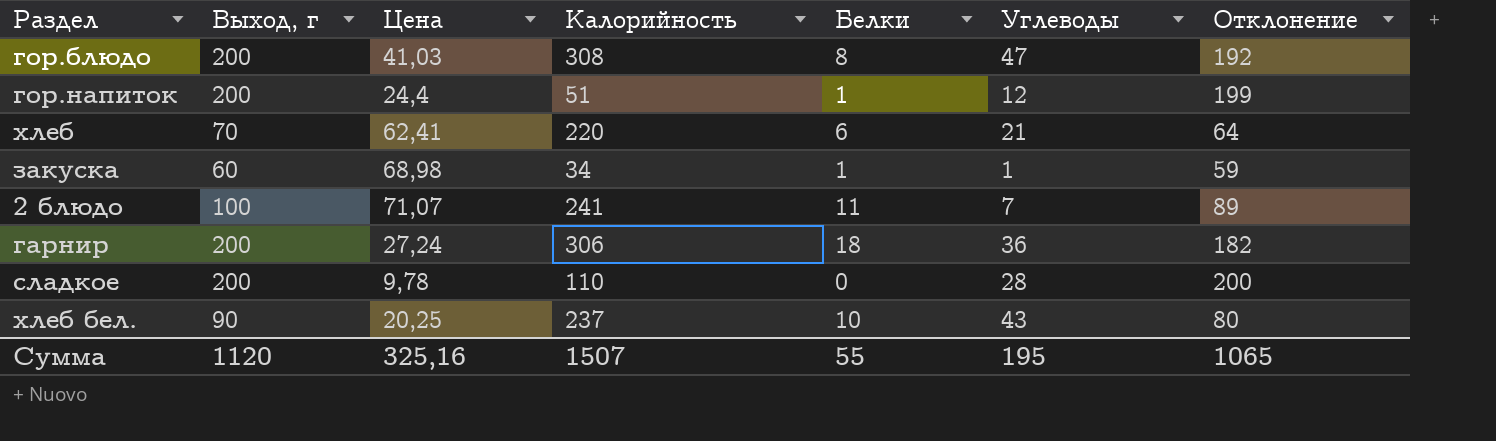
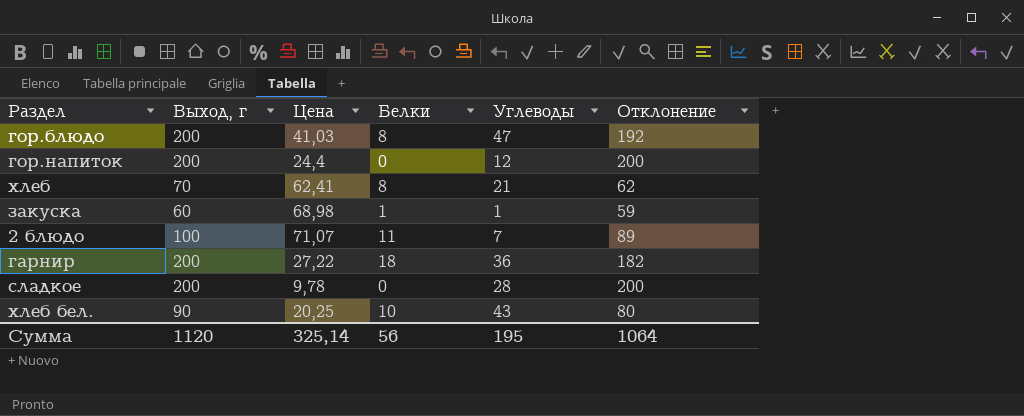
column Калорийность | position: 4 -> none
гор.напиток | Белки: 1 -> 0
гор.напиток | Отклонение: 199 -> 200
хлеб | Белки: 6 -> 8
хлеб | Отклонение: 64 -> 62
гарнир | Цена: 27,24 -> 27,22
Сумма | Цена: 325,16 -> 325,14
Сумма | Белки: 55 -> 56
Сумма | Отклонение: 1065 -> 1064

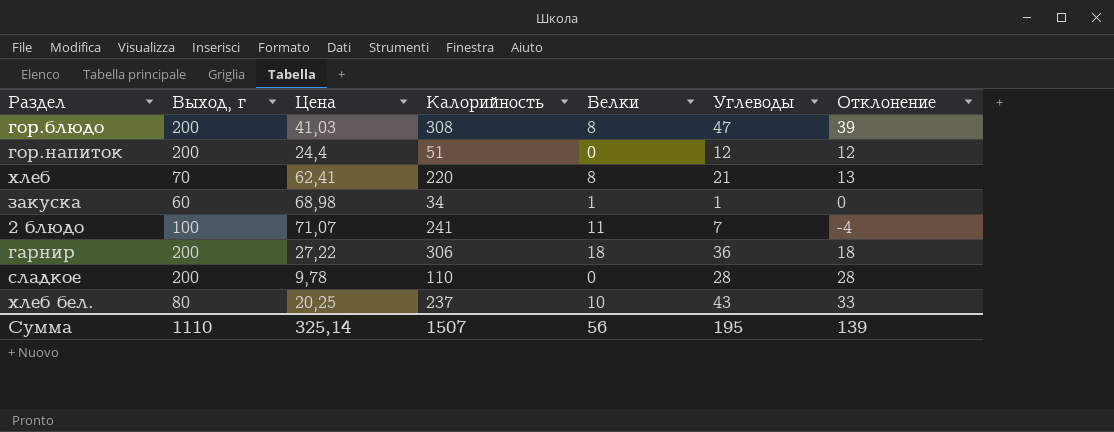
column Калорийность | position: none -> 4
column Отклонение | formula: [Выход, г] - [Белки] -> [Углеводы] - [Белки]
хлеб бел. | Выход, г: 90 -> 80
Сумма | Выход, г: 1120 -> 1110
Сумма | Отклонение: 1064 -> 139

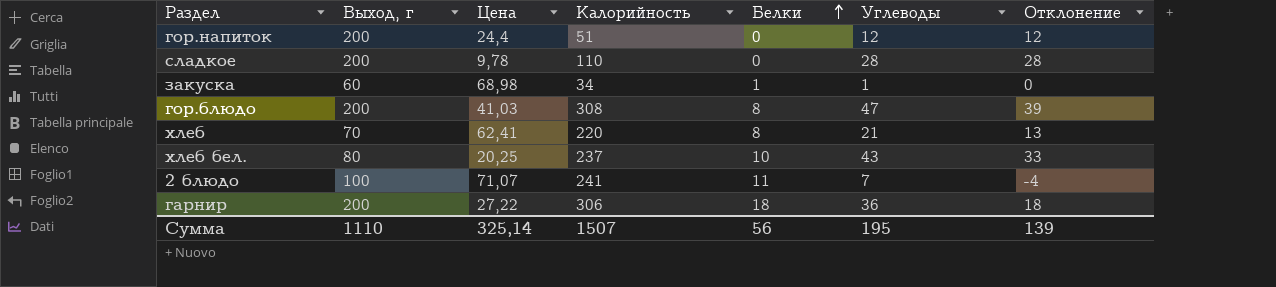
row order: none -> Белки ascending

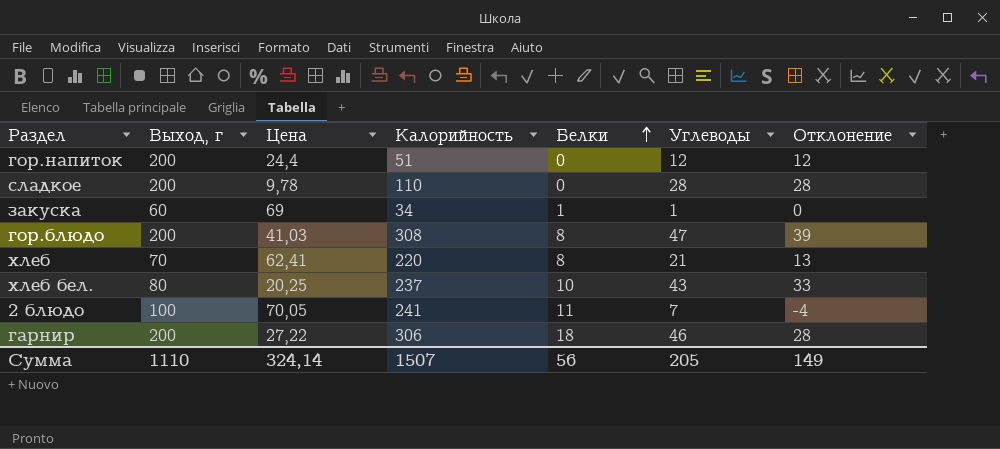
закуска | Цена: 68,98 -> 69
2 блюдо | Цена: 71,07 -> 70,05
гарнир | Углеводы: 36 -> 46
гарнир | Отклонение: 18 -> 28
Сумма | Цена: 325,14 -> 324,14
Сумма | Углеводы: 195 -> 205
Сумма | Отклонение: 139 -> 149

